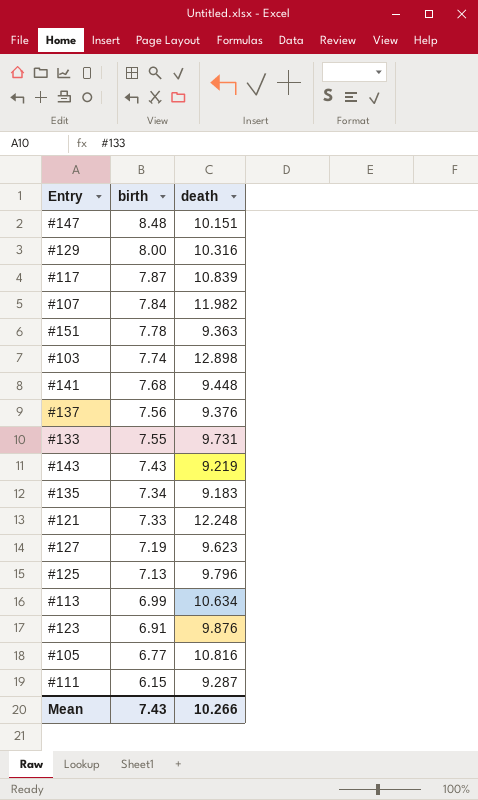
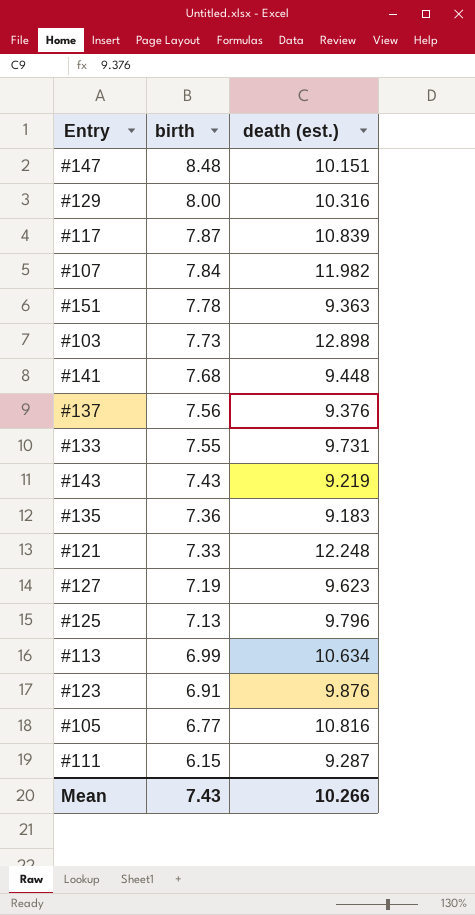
column name: death -> death (est.)
#103 | birth: 7.74 -> 7.73
#135 | birth: 7.34 -> 7.36

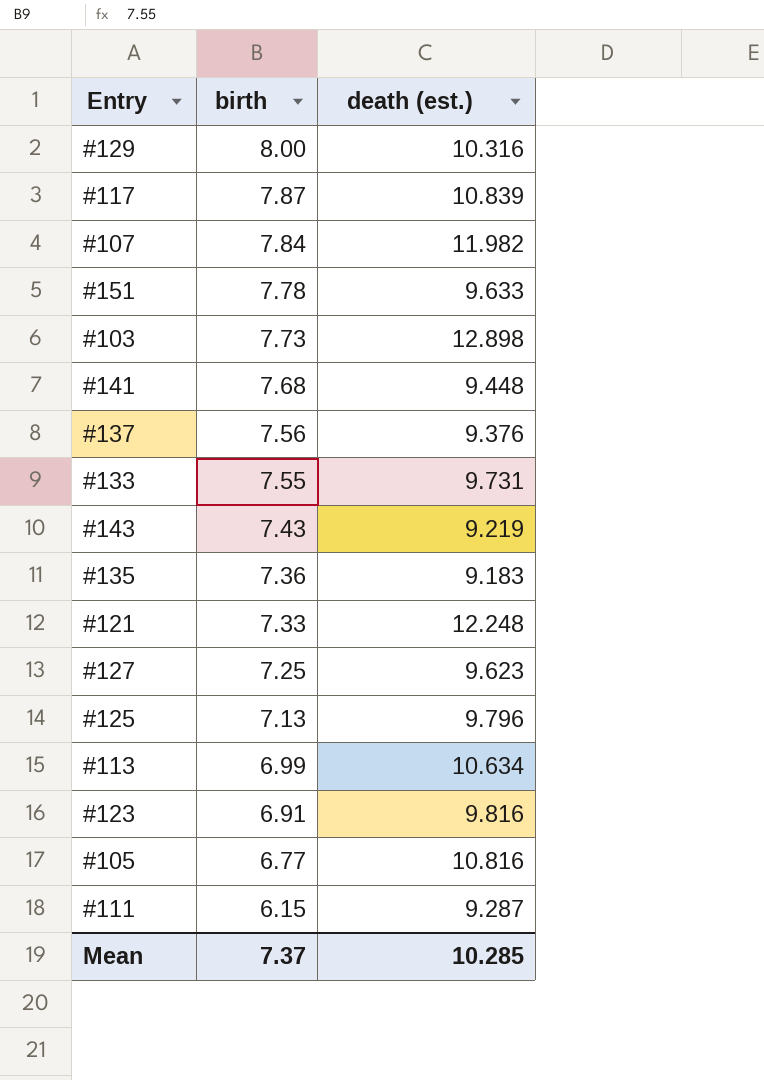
row #147: 8.48 | 10.151 -> none
#151 | death (est.): 9.363 -> 9.633
#127 | birth: 7.19 -> 7.25
#123 | death (est.): 9.876 -> 9.816
Mean | birth: 7.43 -> 7.37
Mean | death (est.): 10.266 -> 10.285

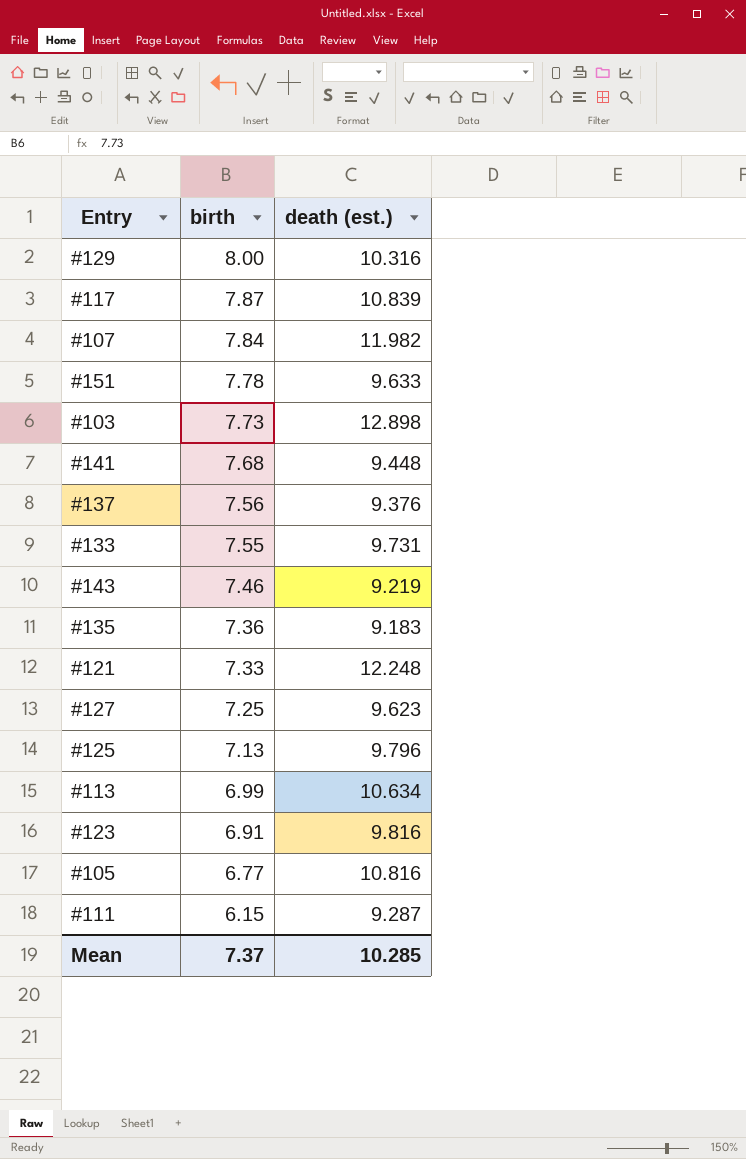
#143 | birth: 7.43 -> 7.46

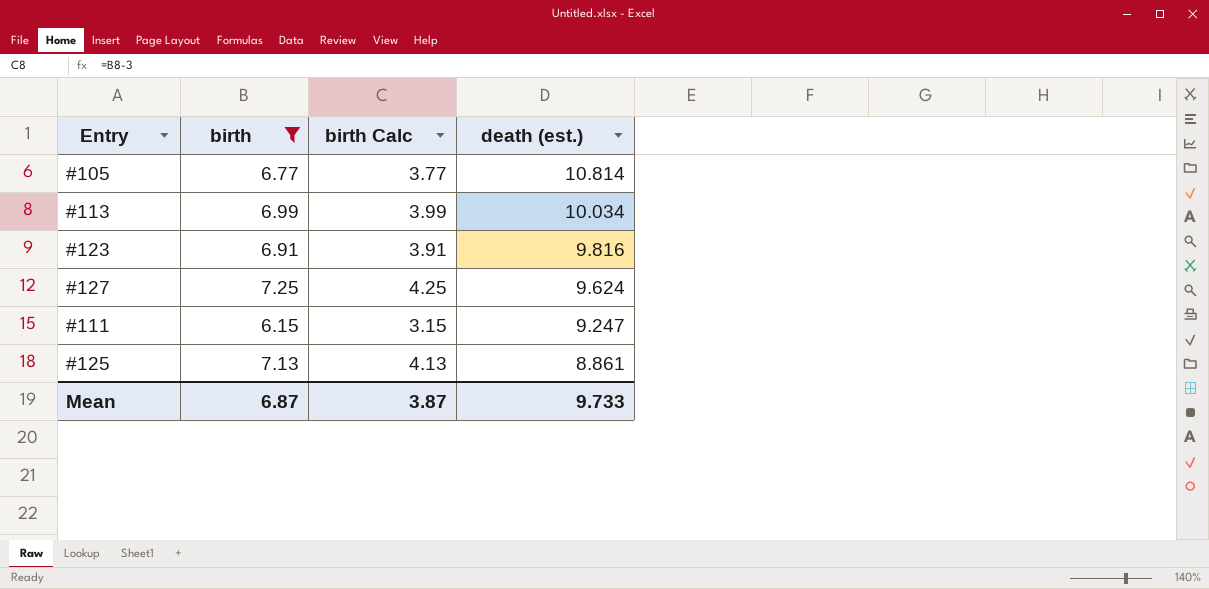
filter: none -> birth <= 7.25
row order: birth descending -> death (est.) descending
column birth Calc | formula: none -> [birth] - 3
#105 | death (est.): 10.816 -> 10.814
#113 | death (est.): 10.634 -> 10.034
#127 | death (est.): 9.623 -> 9.624
#111 | death (est.): 9.287 -> 9.247
#125 | death (est.): 9.796 -> 8.861
Mean | birth: 7.37 -> 6.87
Mean | death (est.): 10.285 -> 9.733

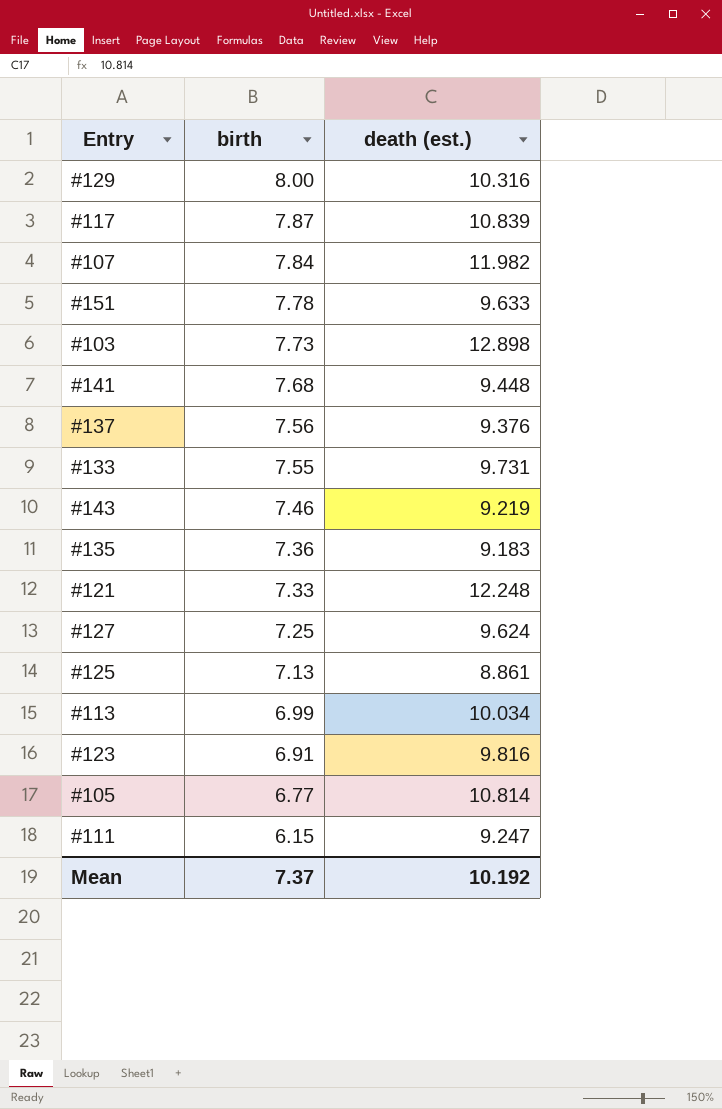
filter: birth <= 7.25 -> none
row order: death (est.) descending -> birth descending
column birth Calc | formula: [birth] - 3 -> none
Mean | birth: 6.87 -> 7.37
Mean | death (est.): 9.733 -> 10.192

